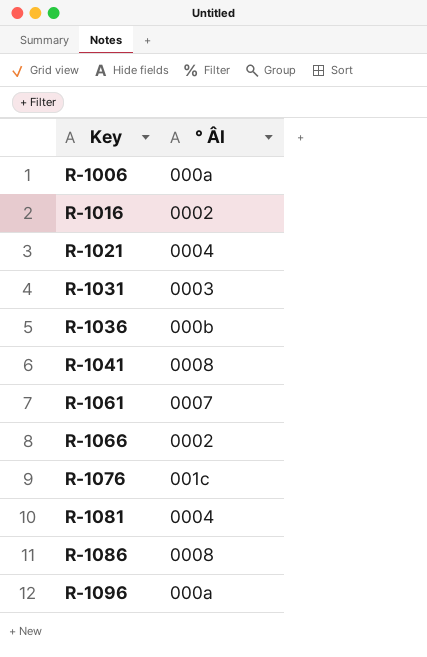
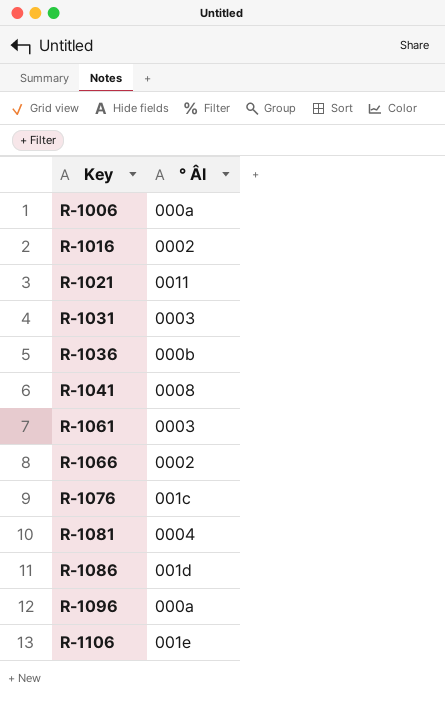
R-1021 | ° ÂI: 0004 -> 0011
R-1061 | ° ÂI: 0007 -> 0003
R-1086 | ° ÂI: 0008 -> 001d
row R-1106: none -> 001e

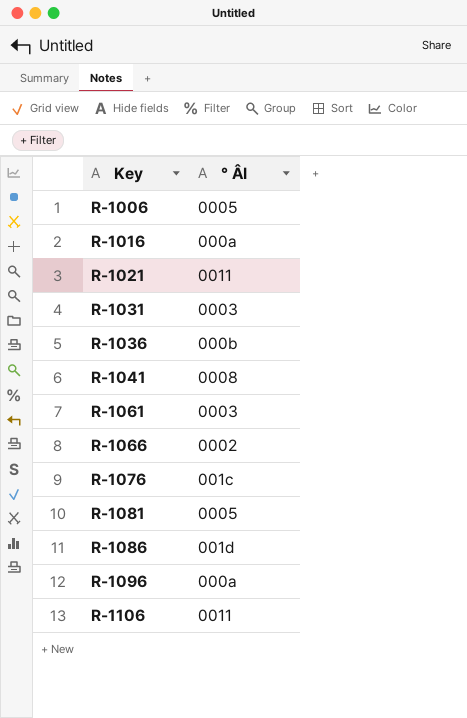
R-1006 | ° ÂI: 000a -> 0005
R-1016 | ° ÂI: 0002 -> 000a
R-1081 | ° ÂI: 0004 -> 0005
R-1106 | ° ÂI: 001e -> 0011

